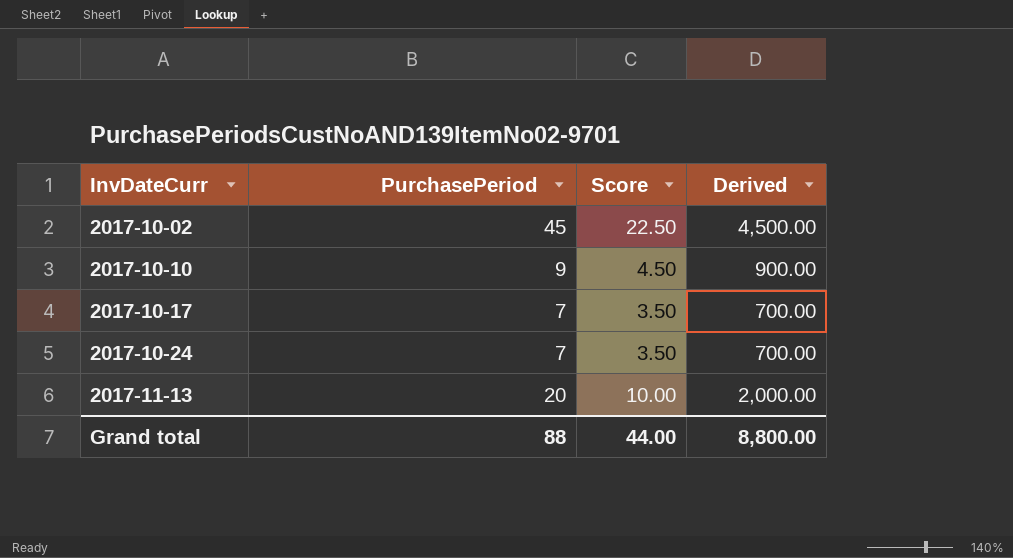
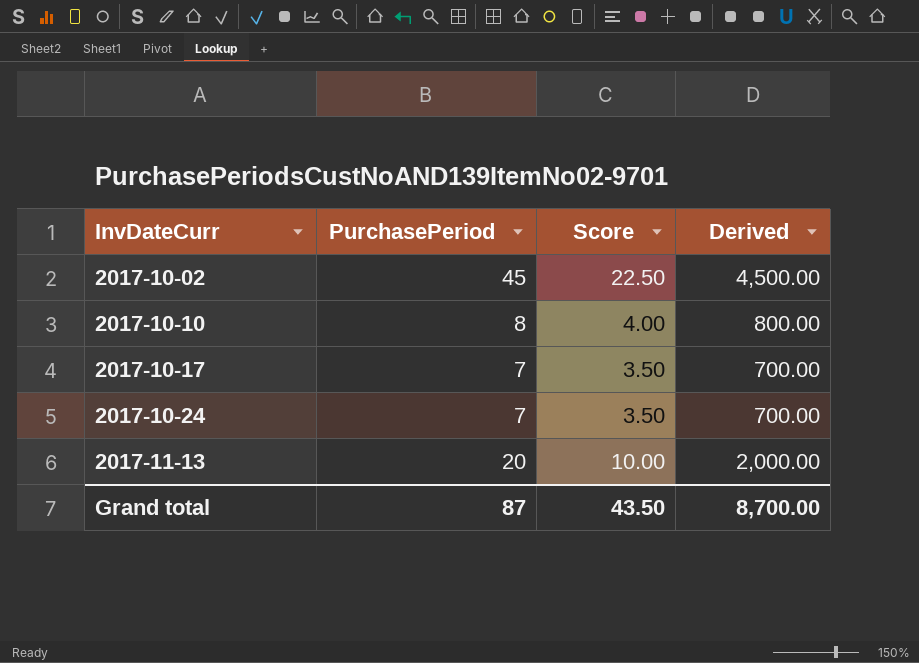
2017-10-10 | PurchasePeriod: 9 -> 8
2017-10-10 | Score: 4.50 -> 4.00
2017-10-10 | Derived: 900.00 -> 800.00
Grand total | PurchasePeriod: 88 -> 87
Grand total | Score: 44.00 -> 43.50
Grand total | Derived: 8,800.00 -> 8,700.00

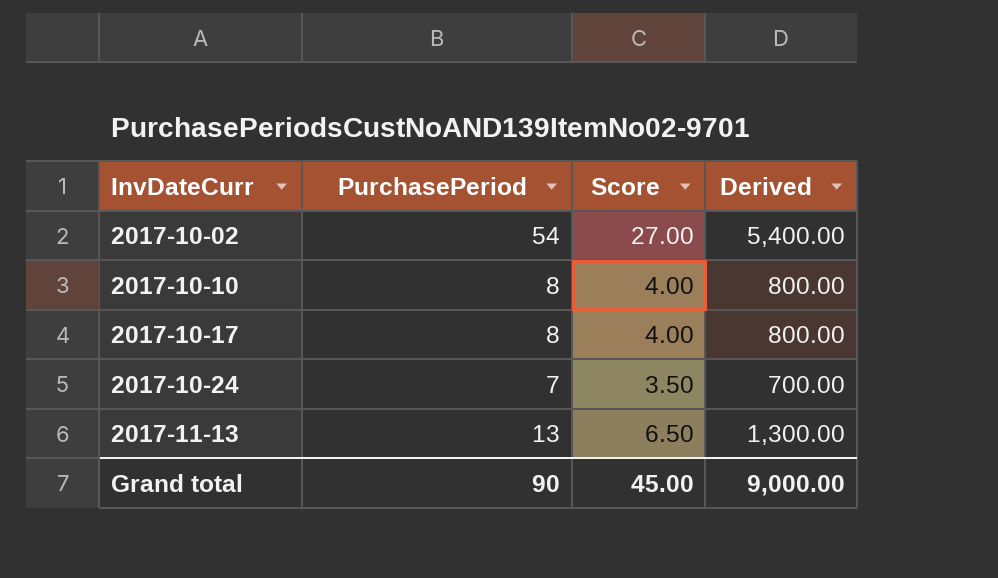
2017-10-02 | PurchasePeriod: 45 -> 54
2017-10-02 | Score: 22.50 -> 27.00
2017-10-02 | Derived: 4,500.00 -> 5,400.00
2017-10-17 | PurchasePeriod: 7 -> 8
2017-10-17 | Score: 3.50 -> 4.00
2017-10-17 | Derived: 700.00 -> 800.00
2017-11-13 | PurchasePeriod: 20 -> 13
2017-11-13 | Score: 10.00 -> 6.50
2017-11-13 | Derived: 2,000.00 -> 1,300.00
Grand total | PurchasePeriod: 87 -> 90
Grand total | Score: 43.50 -> 45.00
Grand total | Derived: 8,700.00 -> 9,000.00

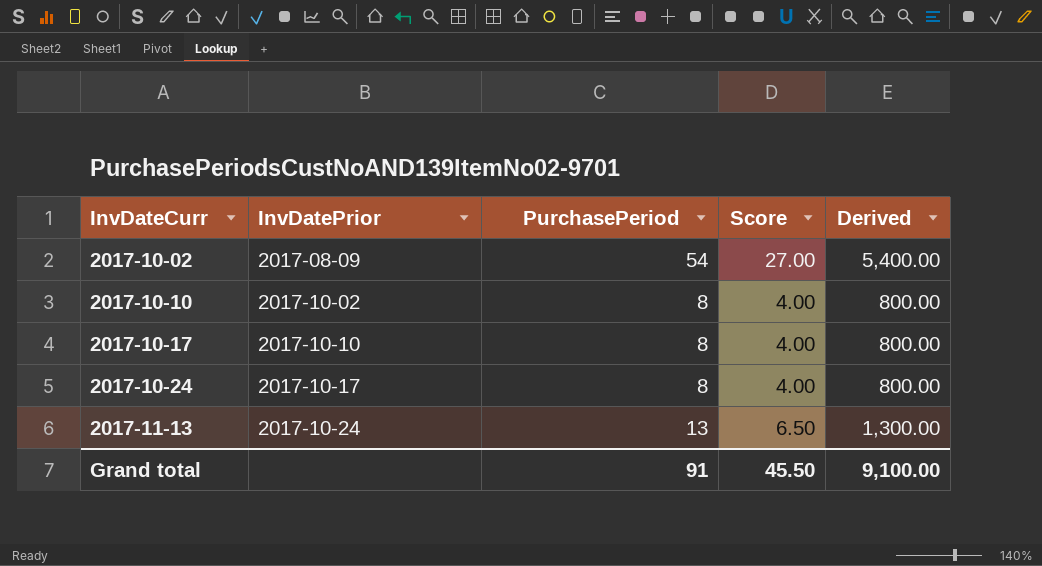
column InvDatePrior | position: none -> 2
2017-10-24 | PurchasePeriod: 7 -> 8
2017-10-24 | Score: 3.50 -> 4.00
2017-10-24 | Derived: 700.00 -> 800.00
Grand total | PurchasePeriod: 90 -> 91
Grand total | Score: 45.00 -> 45.50
Grand total | Derived: 9,000.00 -> 9,100.00

